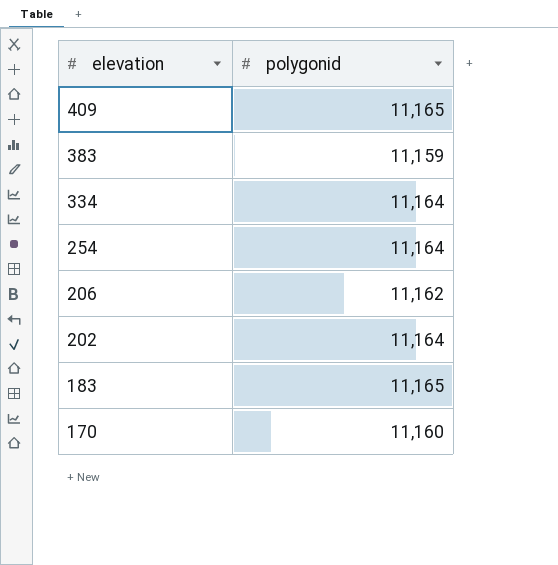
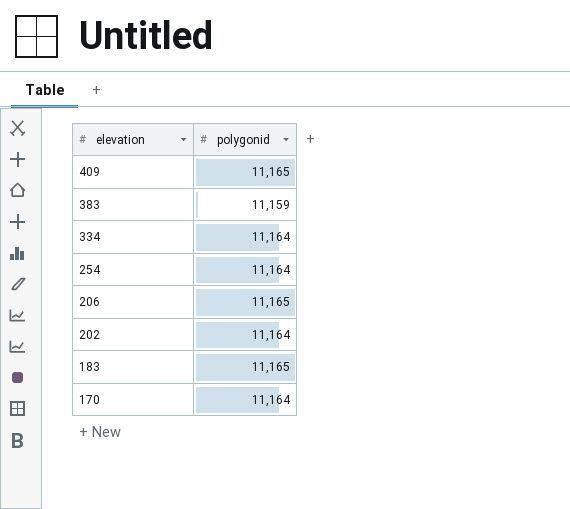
206 | polygonid: 11,162 -> 11,165
170 | polygonid: 11,160 -> 11,164

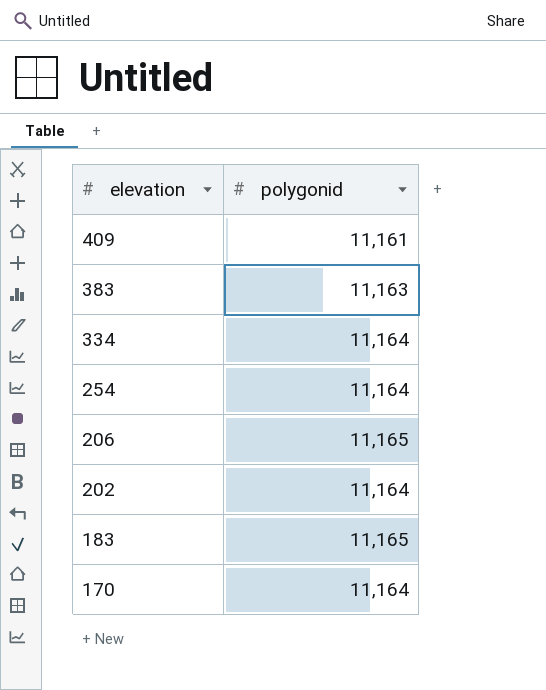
409 | polygonid: 11,165 -> 11,161
383 | polygonid: 11,159 -> 11,163

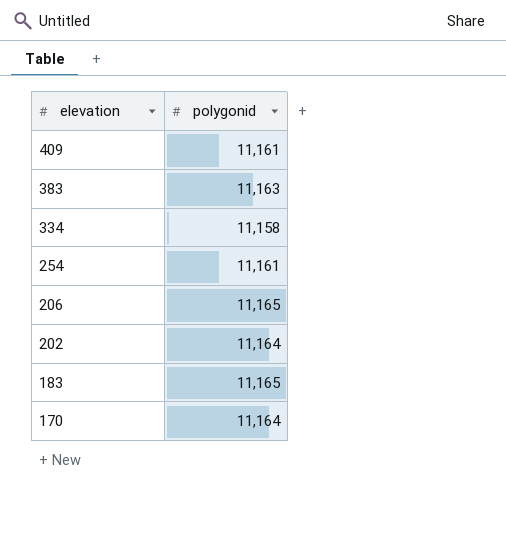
334 | polygonid: 11,164 -> 11,158
254 | polygonid: 11,164 -> 11,161

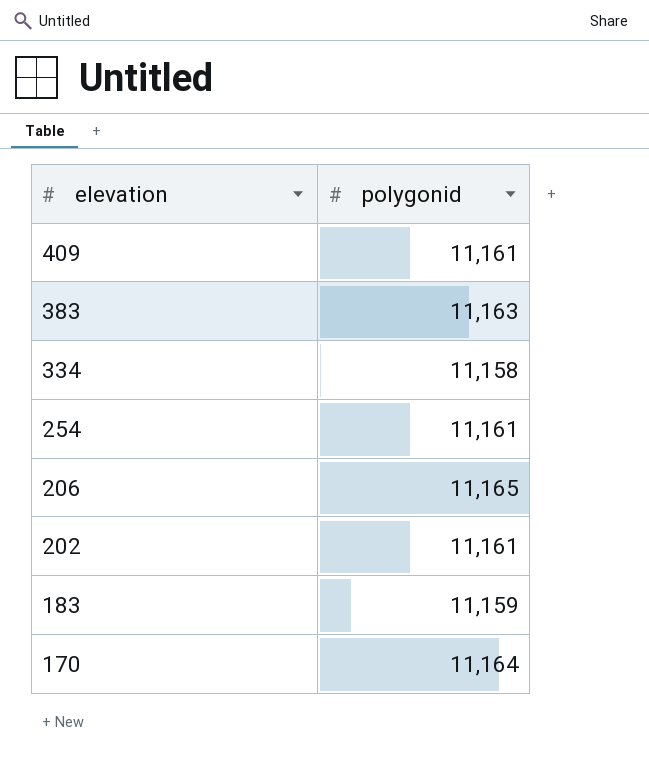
202 | polygonid: 11,164 -> 11,161
183 | polygonid: 11,165 -> 11,159

